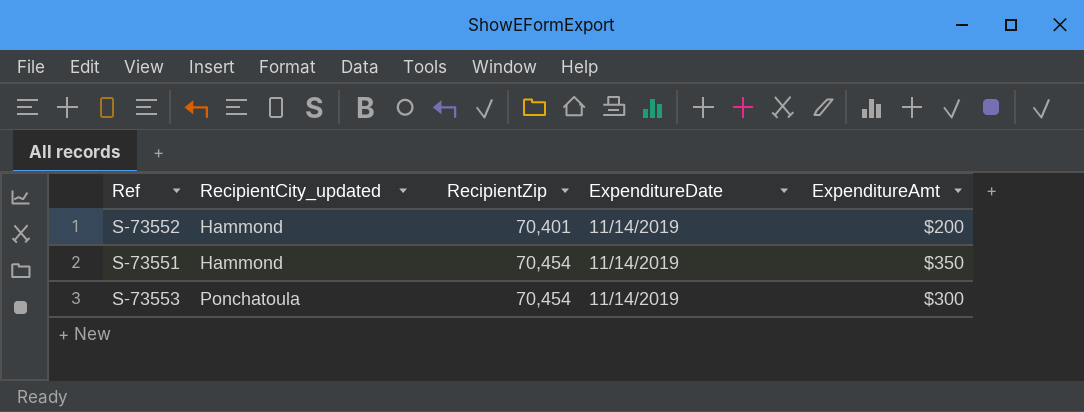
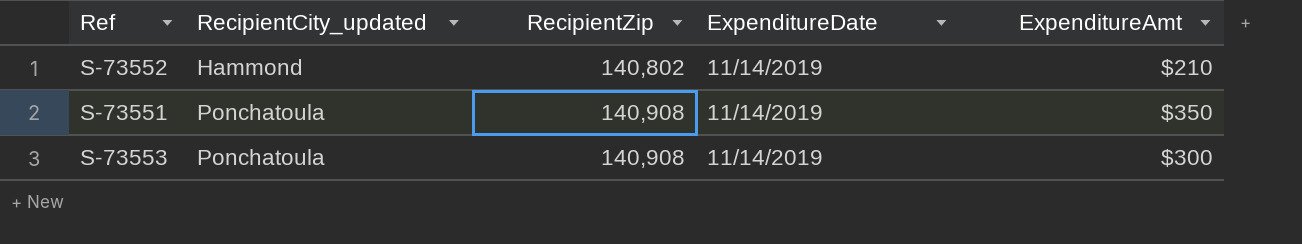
S-73552 | RecipientZip: 70,401 -> 140,802
S-73552 | ExpenditureAmt: $200 -> $210
S-73551 | RecipientCity_updated: Hammond -> Ponchatoula
S-73551 | RecipientZip: 70,454 -> 140,908
S-73553 | RecipientZip: 70,454 -> 140,908

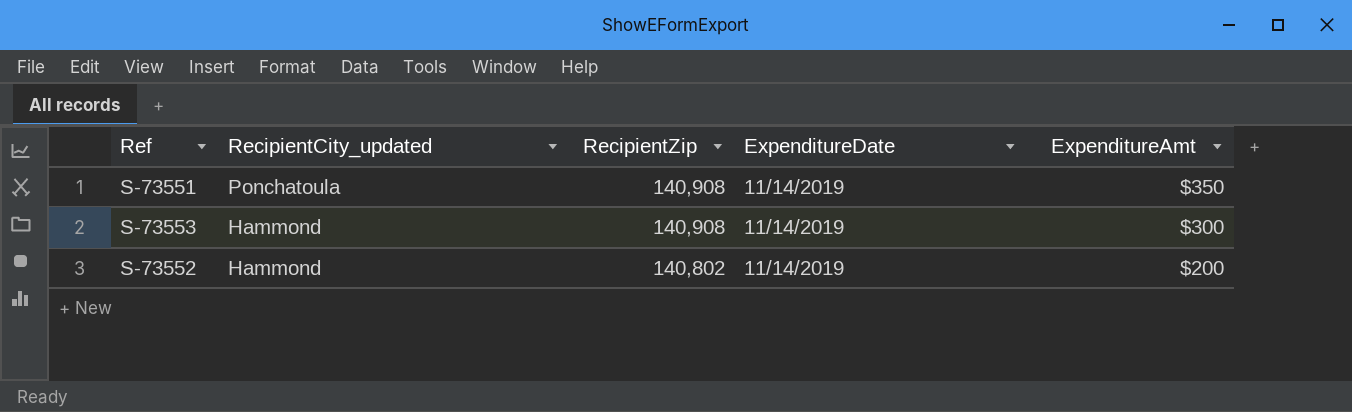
row order: RecipientCity_updated ascending -> RecipientCity_updated descending
S-73553 | RecipientCity_updated: Ponchatoula -> Hammond
S-73552 | ExpenditureAmt: $210 -> $200

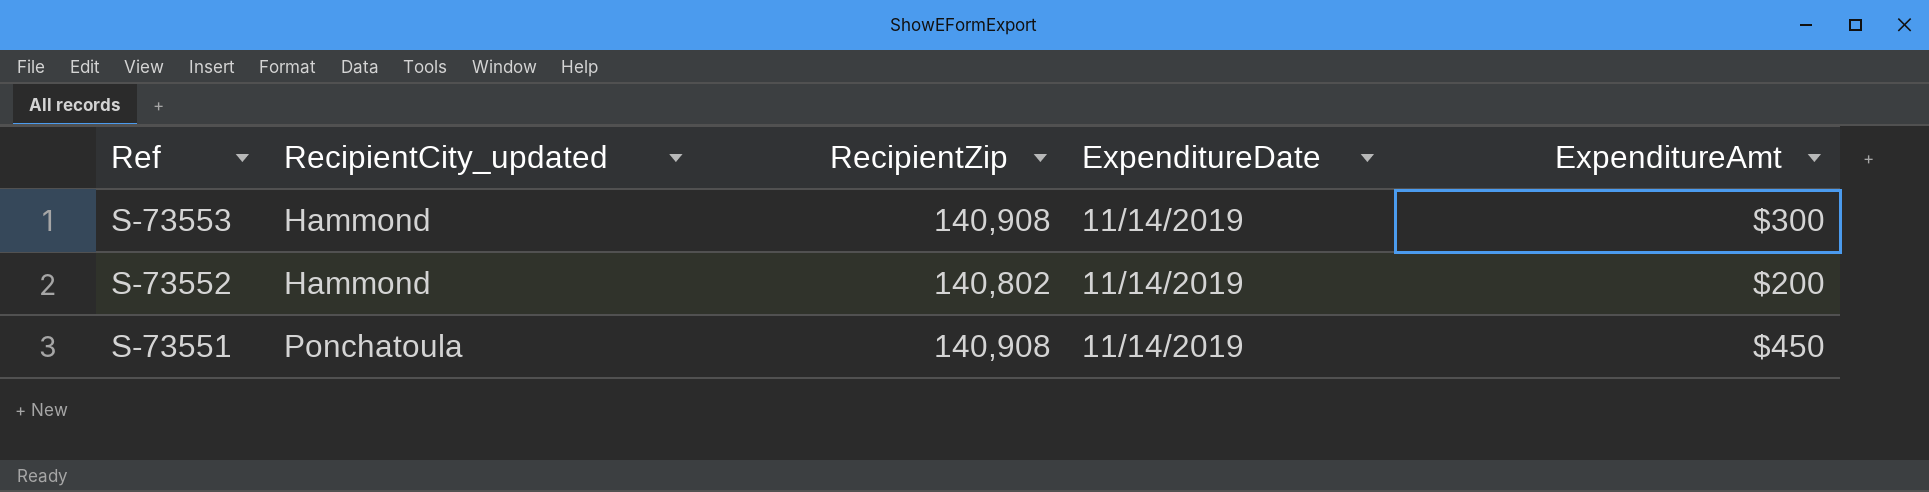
row order: RecipientCity_updated descending -> Ref descending
S-73551 | ExpenditureAmt: $350 -> $450

